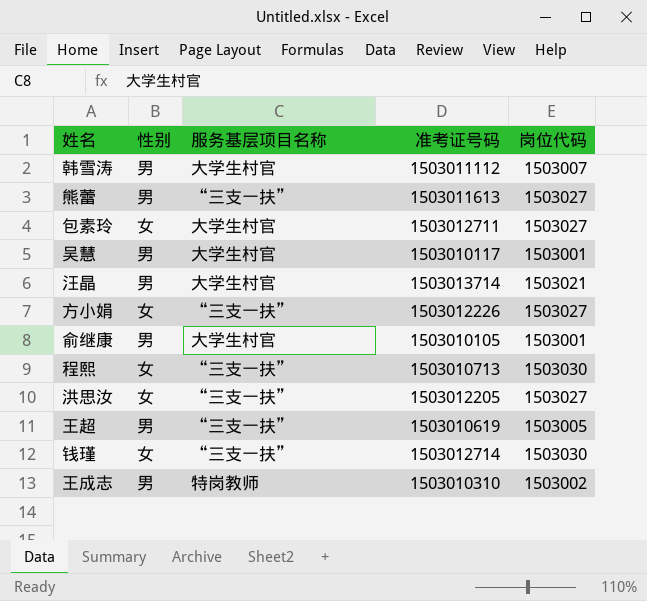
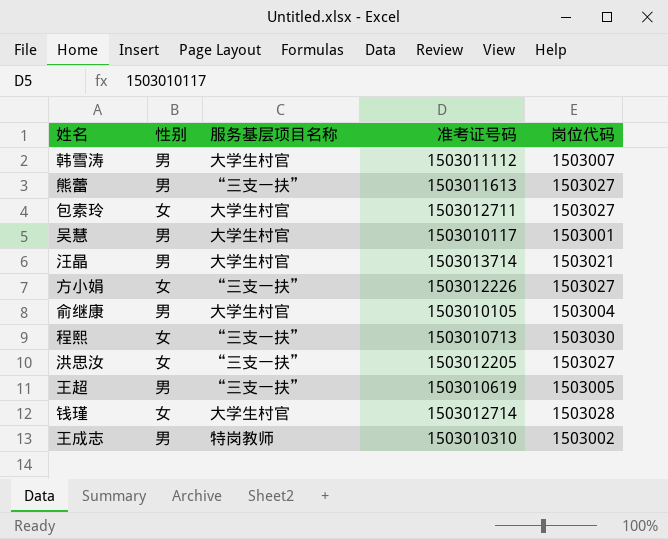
俞继康 | 岗位代码: 1503001 -> 1503004
钱瑾 | 服务基层项目名称: “三支一扶” -> 大学生村官
钱瑾 | 岗位代码: 1503030 -> 1503028

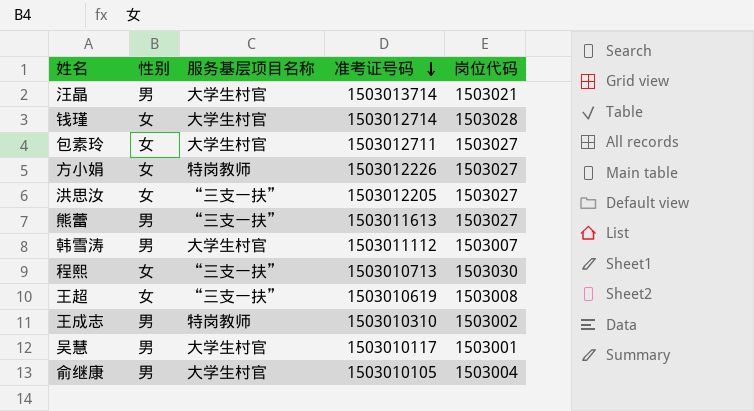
row order: none -> 准考证号码 descending
方小娟 | 服务基层项目名称: “三支一扶” -> 特岗教师
王超 | 性别: 男 -> 女
王超 | 岗位代码: 1503005 -> 1503008

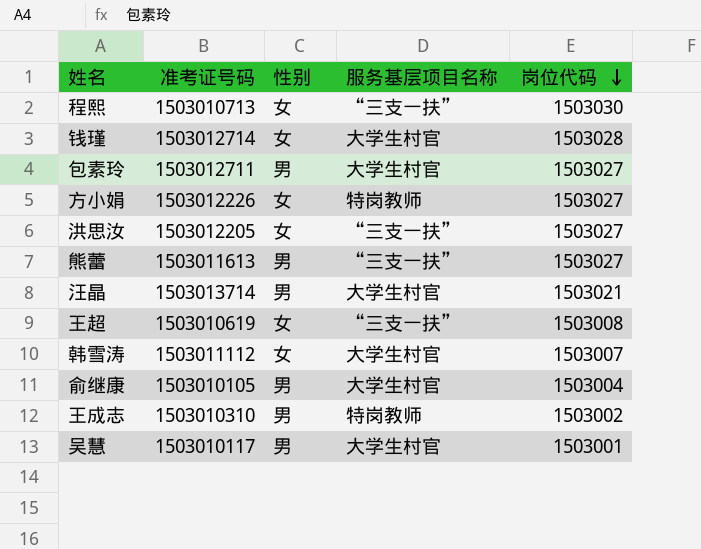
row order: 准考证号码 descending -> 岗位代码 descending
column 准考证号码 | position: 4 -> 2
包素玲 | 性别: 女 -> 男
韩雪涛 | 性别: 男 -> 女

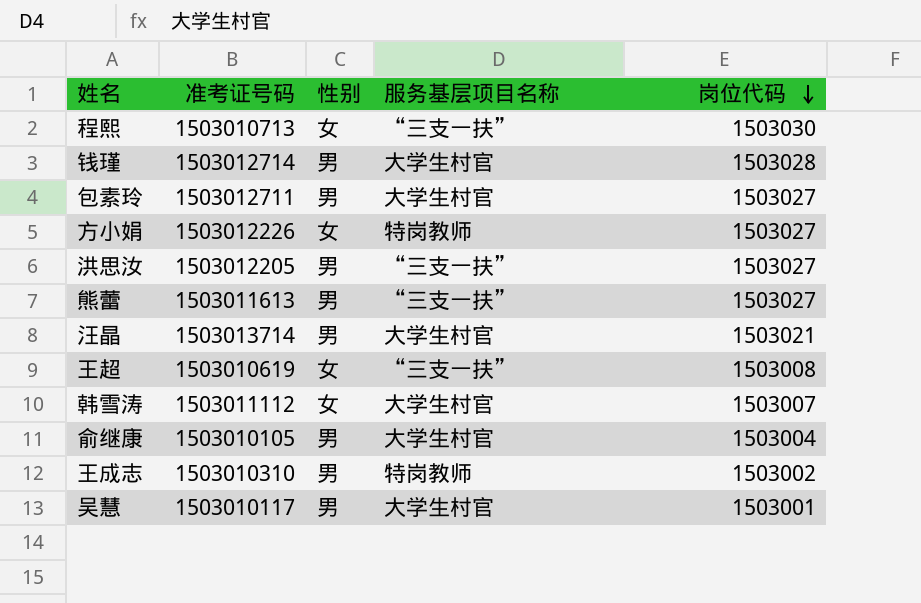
钱瑾 | 性别: 女 -> 男
洪思汝 | 性别: 女 -> 男

